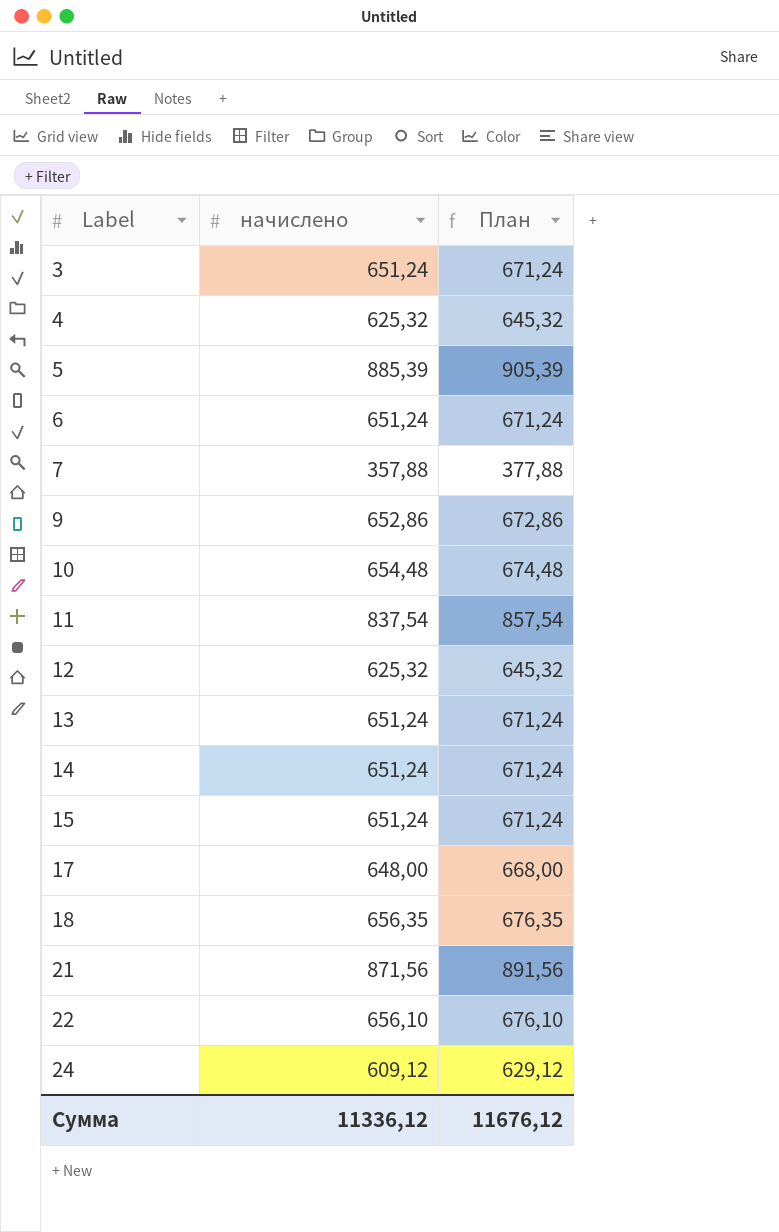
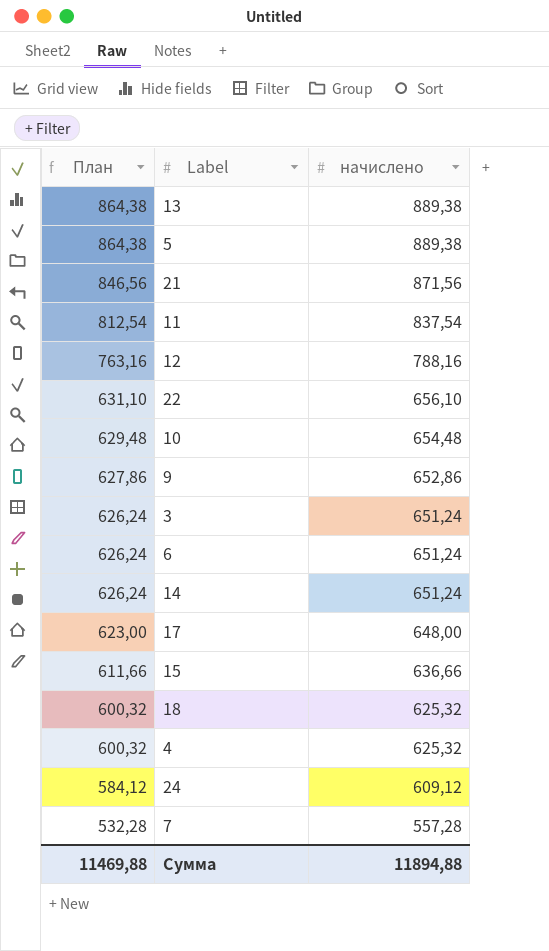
row order: Label ascending -> План descending
column План | formula: [начислено] + 20 -> [начислено] - 25
column План | position: 3 -> 1
13 | начислено: 651,24 -> 889,38
5 | начислено: 885,39 -> 889,38
12 | начислено: 625,32 -> 788,16
15 | начислено: 651,24 -> 636,66
18 | начислено: 656,35 -> 625,32
7 | начислено: 357,88 -> 557,28
Сумма | План: 11676,12 -> 11469,88
Сумма | начислено: 11336,12 -> 11894,88

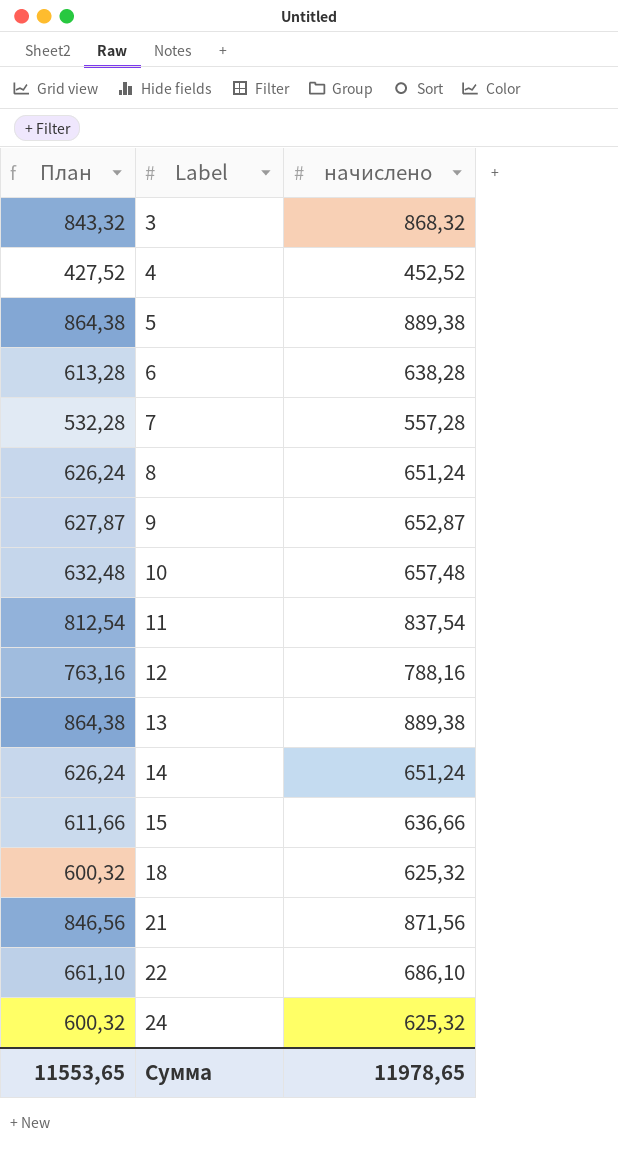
row order: План descending -> Label ascending
row 17: 623,00 | 648,00 -> none
3 | План: 626,24 -> 843,32
3 | начислено: 651,24 -> 868,32
4 | План: 600,32 -> 427,52
4 | начислено: 625,32 -> 452,52
6 | План: 626,24 -> 613,28
6 | начислено: 651,24 -> 638,28
row 8: none -> 626,24 | 651,24
9 | План: 627,86 -> 627,87
9 | начислено: 652,86 -> 652,87
10 | План: 629,48 -> 632,48
10 | начислено: 654,48 -> 657,48
22 | План: 631,10 -> 661,10
22 | начислено: 656,10 -> 686,10
24 | План: 584,12 -> 600,32
24 | начислено: 609,12 -> 625,32
Сумма | План: 11469,88 -> 11553,65
Сумма | начислено: 11894,88 -> 11978,65

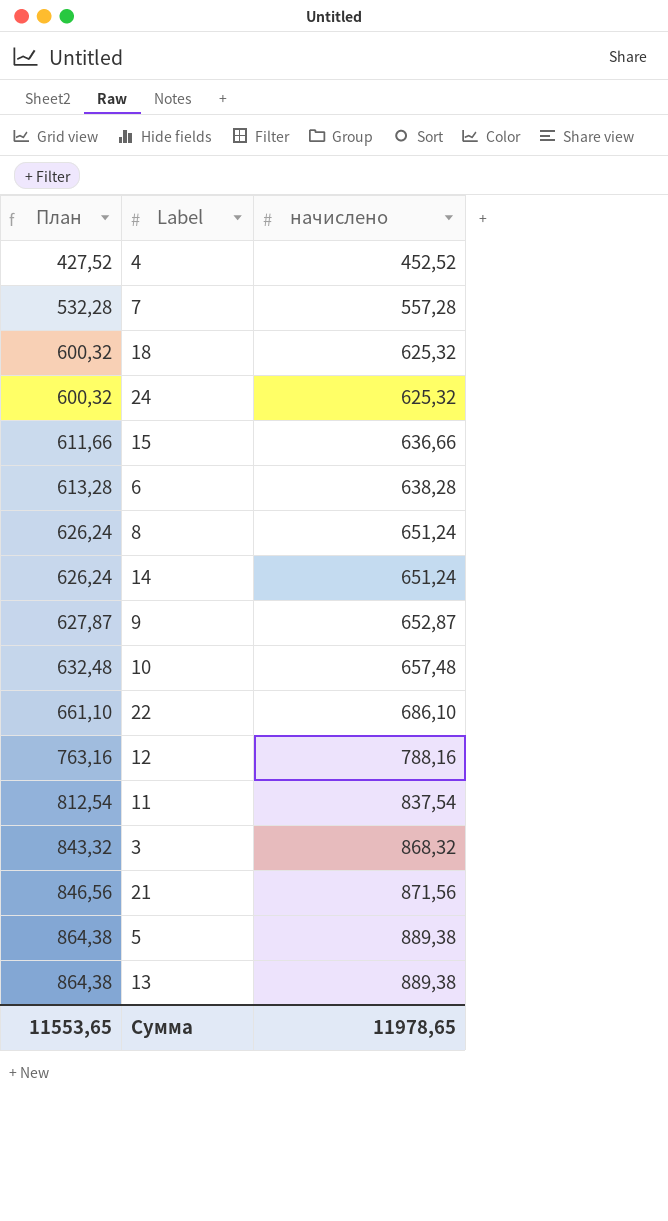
row order: Label ascending -> План ascending

